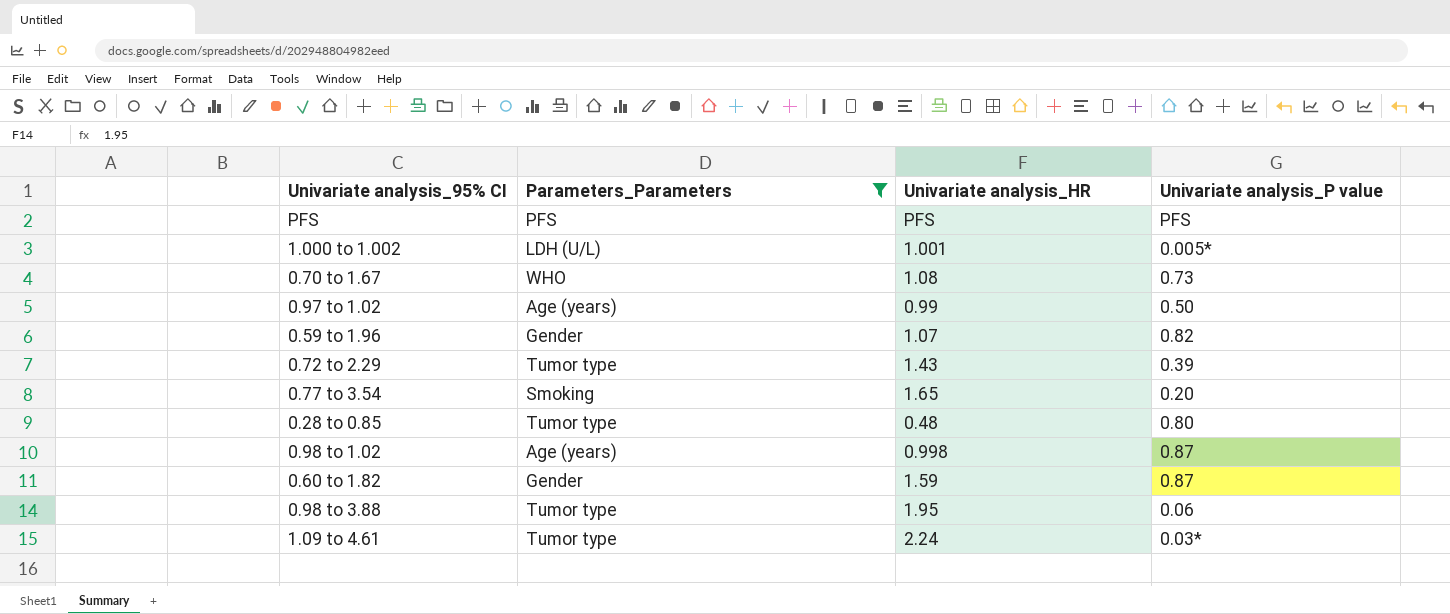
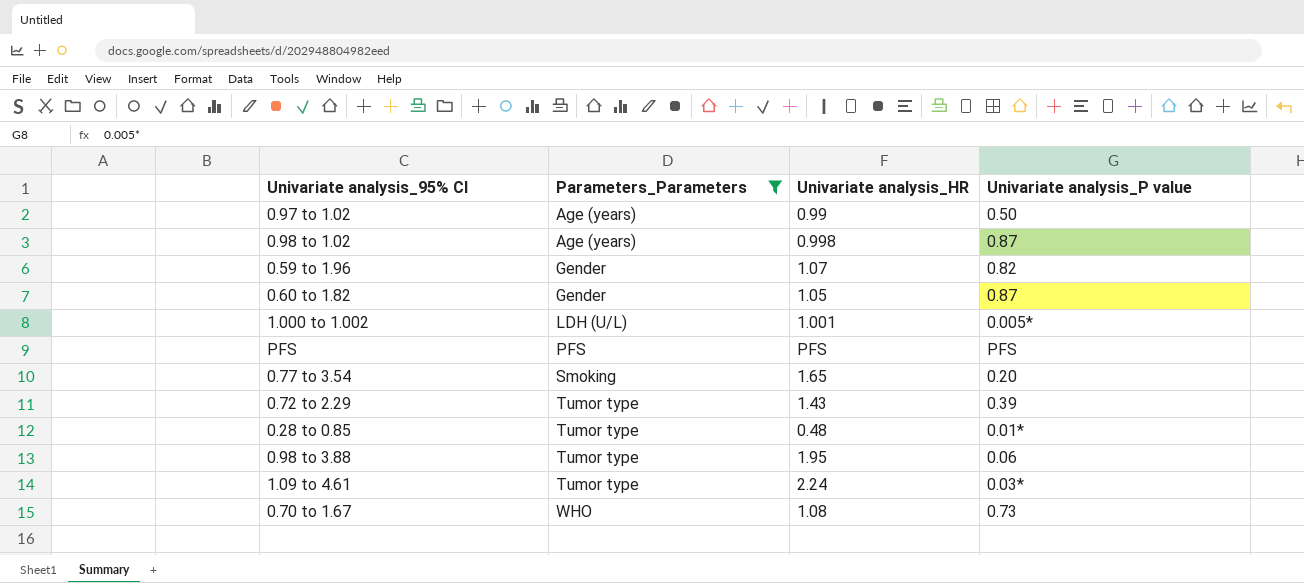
row order: none -> Parameters_Parameters ascending
0.60 to 1.82 | Univariate analysis_HR: 1.59 -> 1.05
0.28 to 0.85 | Univariate analysis_P value: 0.80 -> 0.01*

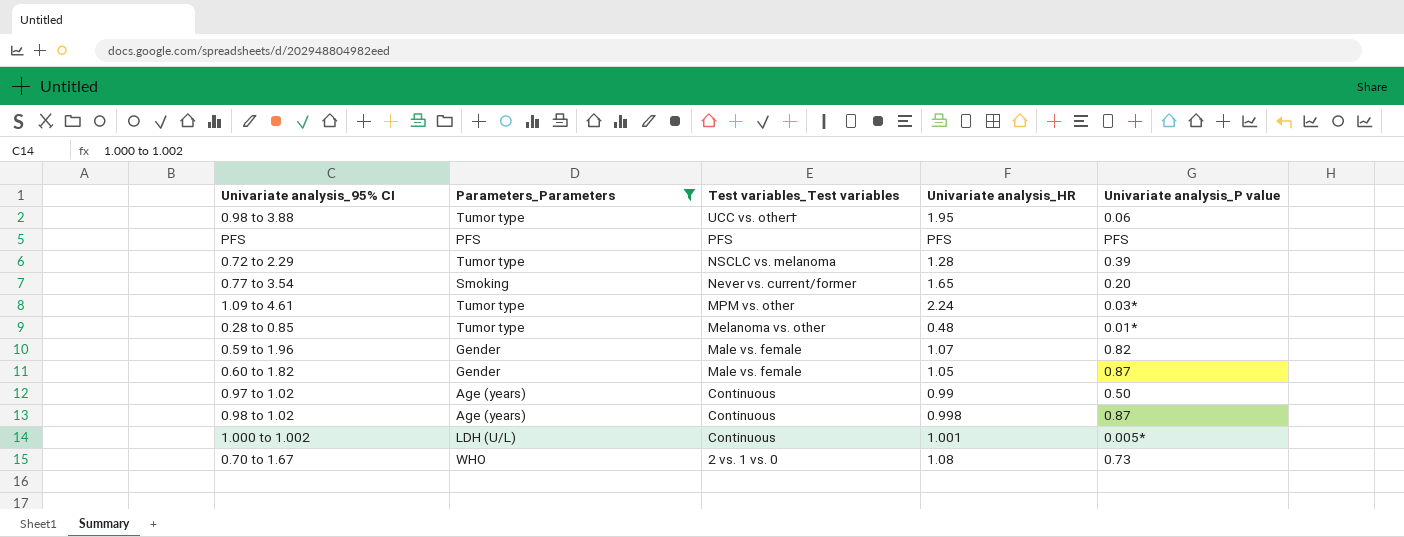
row order: Parameters_Parameters ascending -> Test variables_Test variables descending
column Test variables_Test variables | position: none -> 3
0.72 to 2.29 | Univariate analysis_HR: 1.43 -> 1.28

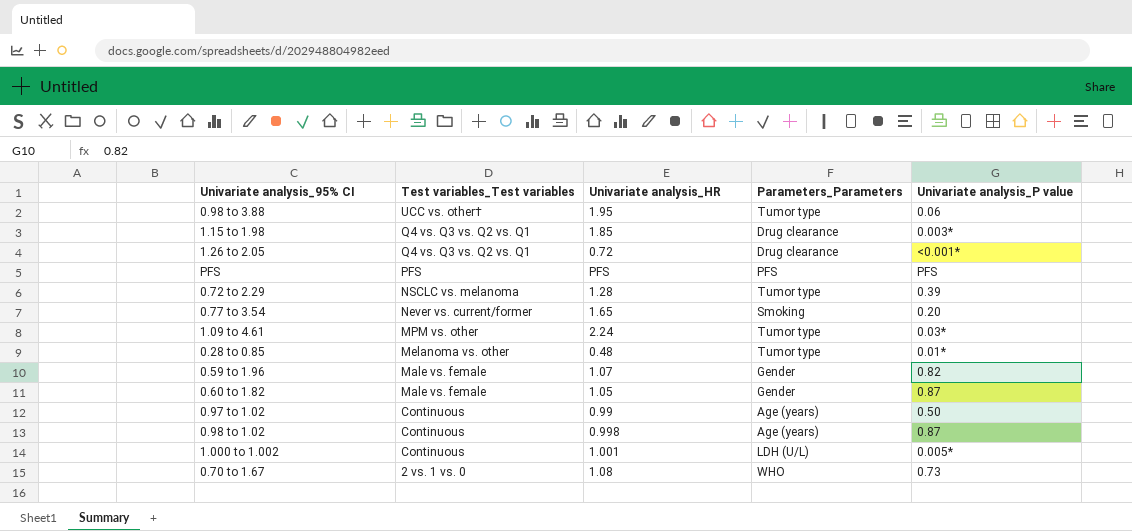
filter: Parameters_Parameters != Drug clearance -> none
column Parameters_Parameters | position: 2 -> 4

